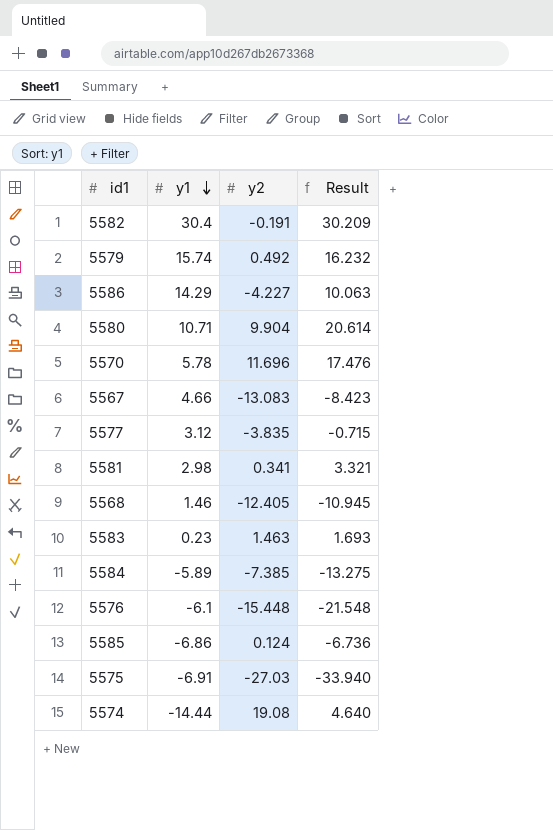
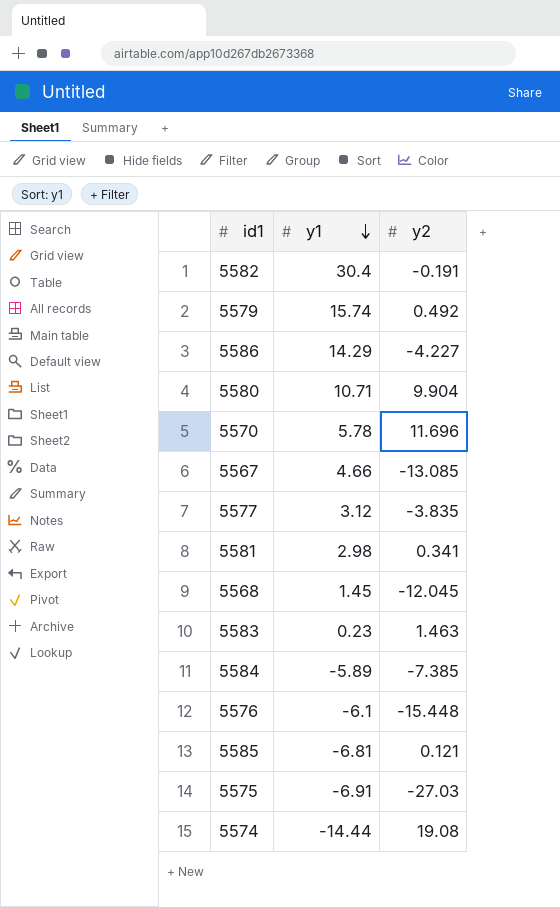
column Result | formula: [y1] + [y2] -> none
5567 | y2: -13.083 -> -13.085
5568 | y1: 1.46 -> 1.45
5568 | y2: -12.405 -> -12.045
5585 | y1: -6.86 -> -6.81
5585 | y2: 0.124 -> 0.121

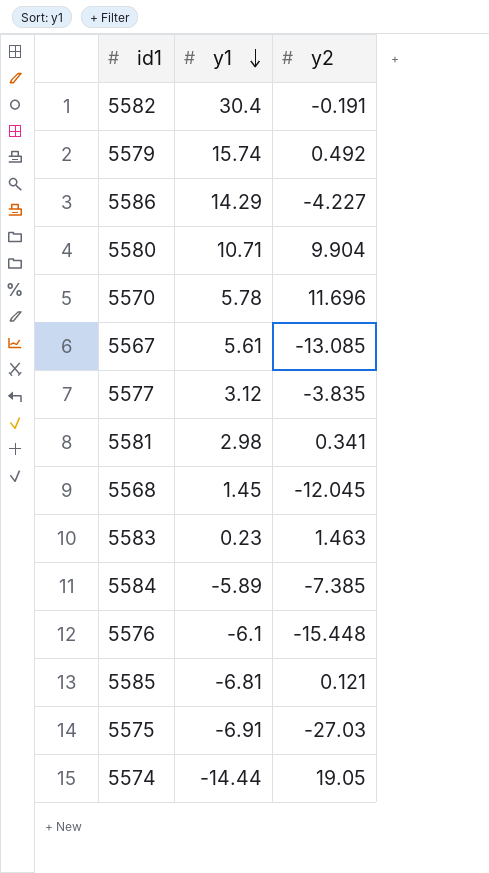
5567 | y1: 4.66 -> 5.61
5574 | y2: 19.08 -> 19.05

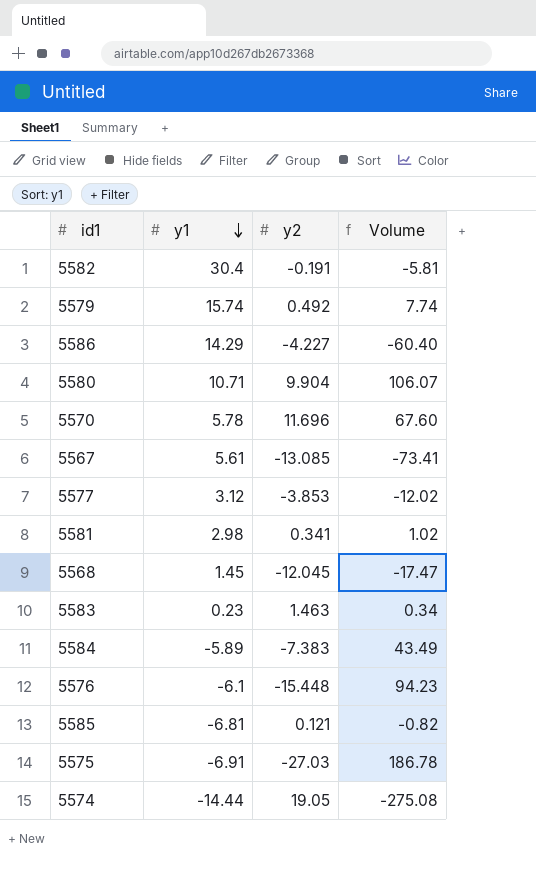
column Volume | formula: none -> [y1] * [y2]
5577 | y2: -3.835 -> -3.853
5584 | y2: -7.385 -> -7.383

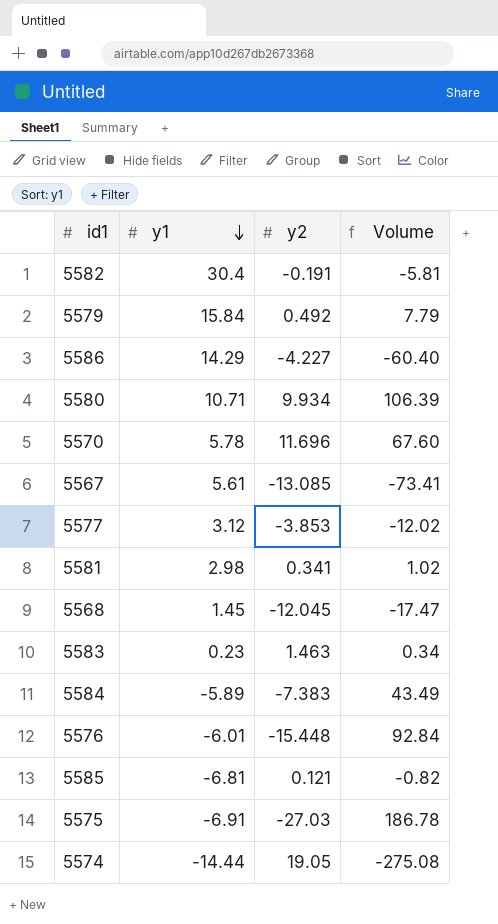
5579 | y1: 15.74 -> 15.84
5579 | Volume: 7.74 -> 7.79
5580 | y2: 9.904 -> 9.934
5580 | Volume: 106.07 -> 106.39
5576 | y1: -6.1 -> -6.01
5576 | Volume: 94.23 -> 92.84

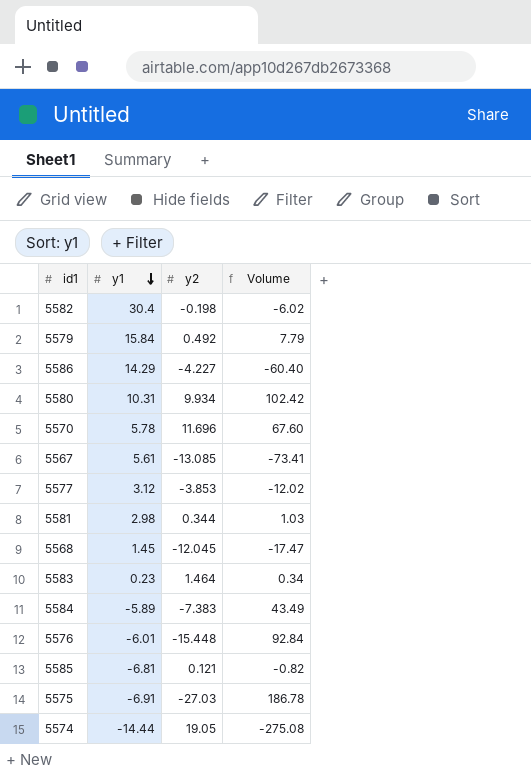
5582 | y2: -0.191 -> -0.198
5582 | Volume: -5.81 -> -6.02
5580 | y1: 10.71 -> 10.31
5580 | Volume: 106.39 -> 102.42
5581 | y2: 0.341 -> 0.344
5581 | Volume: 1.02 -> 1.03
5583 | y2: 1.463 -> 1.464

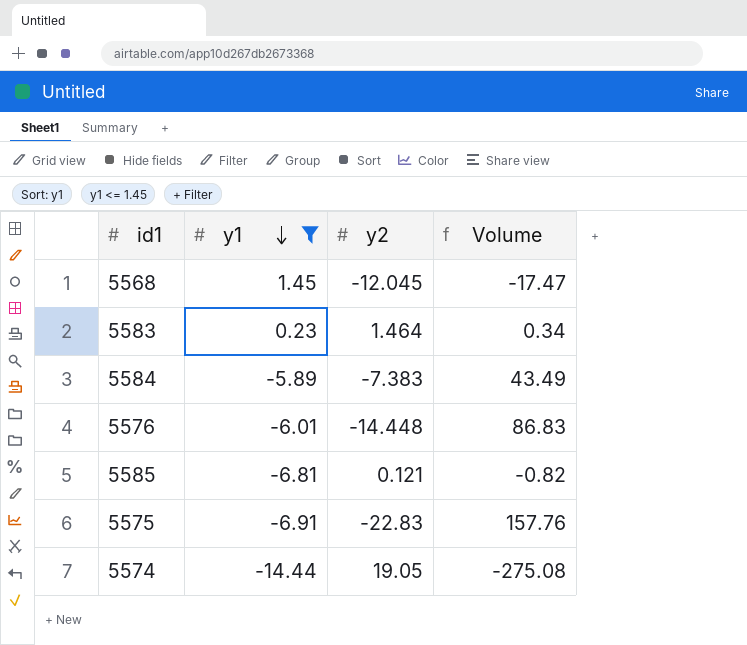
filter: none -> y1 <= 1.45
5576 | y2: -15.448 -> -14.448
5576 | Volume: 92.84 -> 86.83
5575 | y2: -27.03 -> -22.83
5575 | Volume: 186.78 -> 157.76

